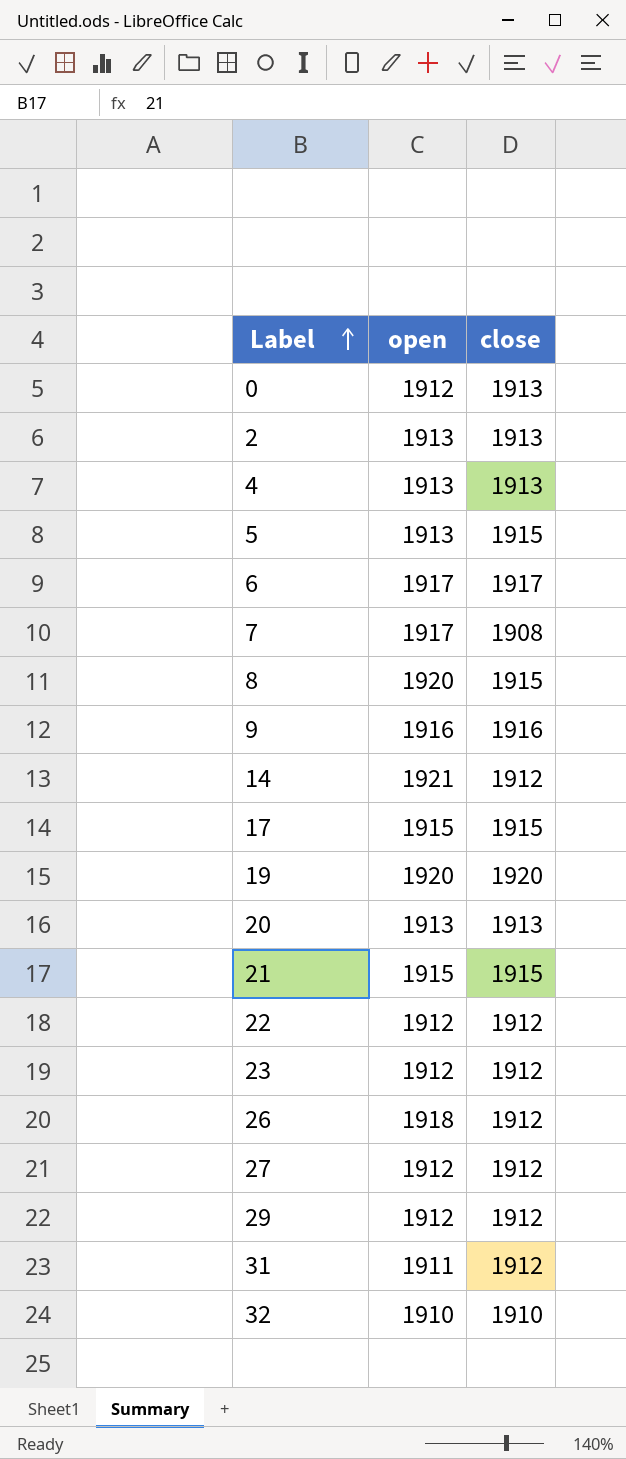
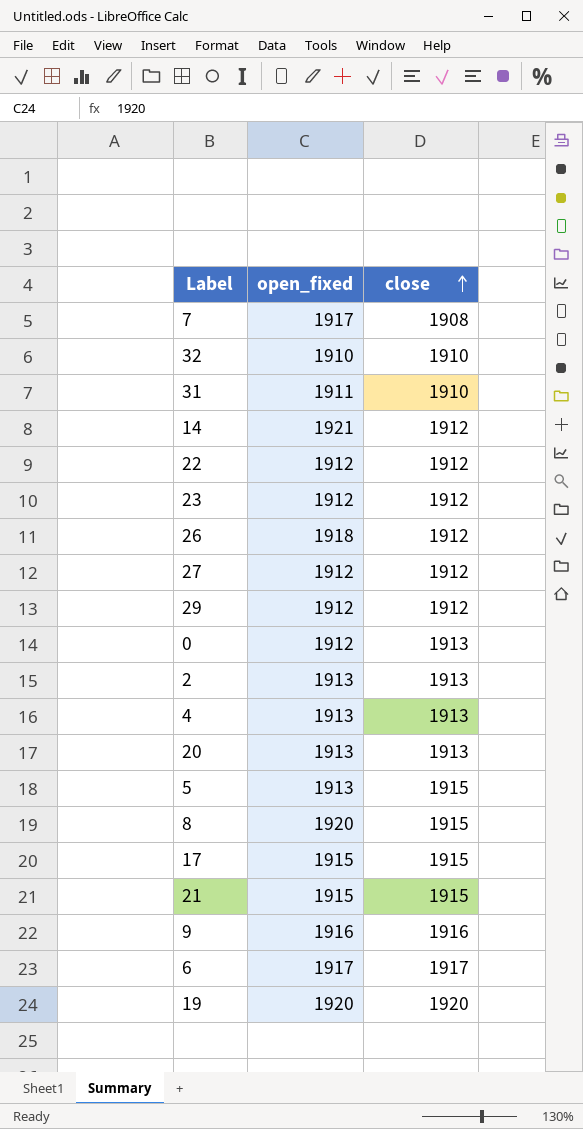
row order: Label ascending -> close ascending
column name: open -> open_fixed
31 | close: 1912 -> 1910

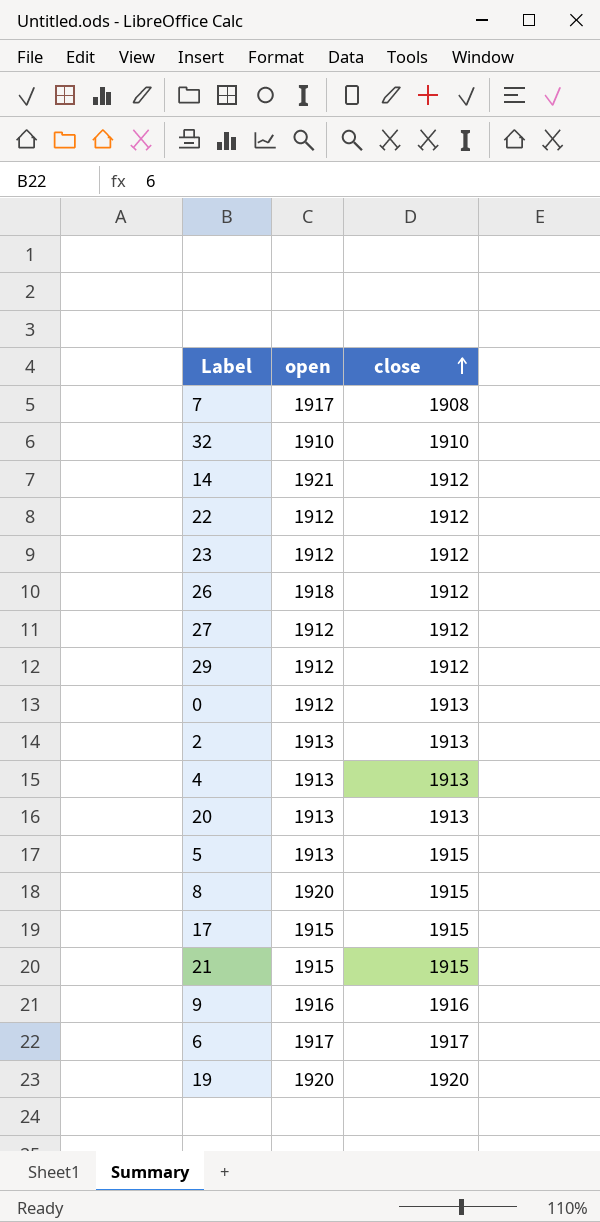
column name: open_fixed -> open
row 31: 1911 | 1910 -> none

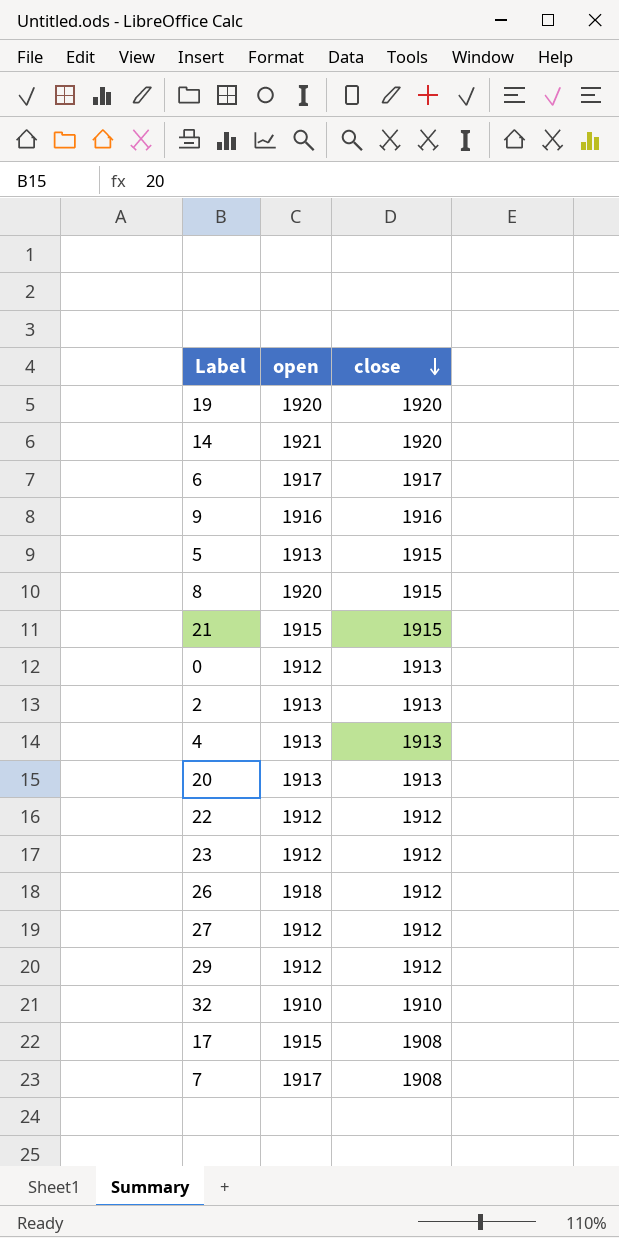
row order: close ascending -> close descending
14 | close: 1912 -> 1920
17 | close: 1915 -> 1908

